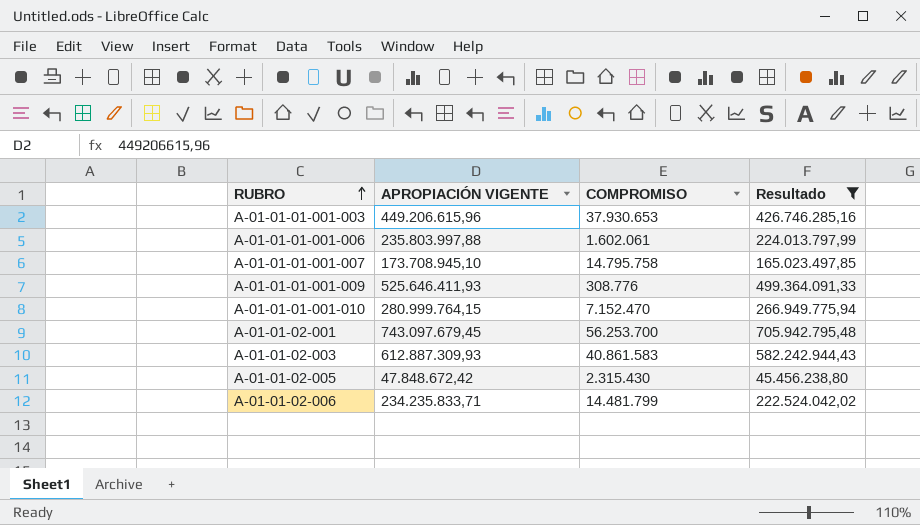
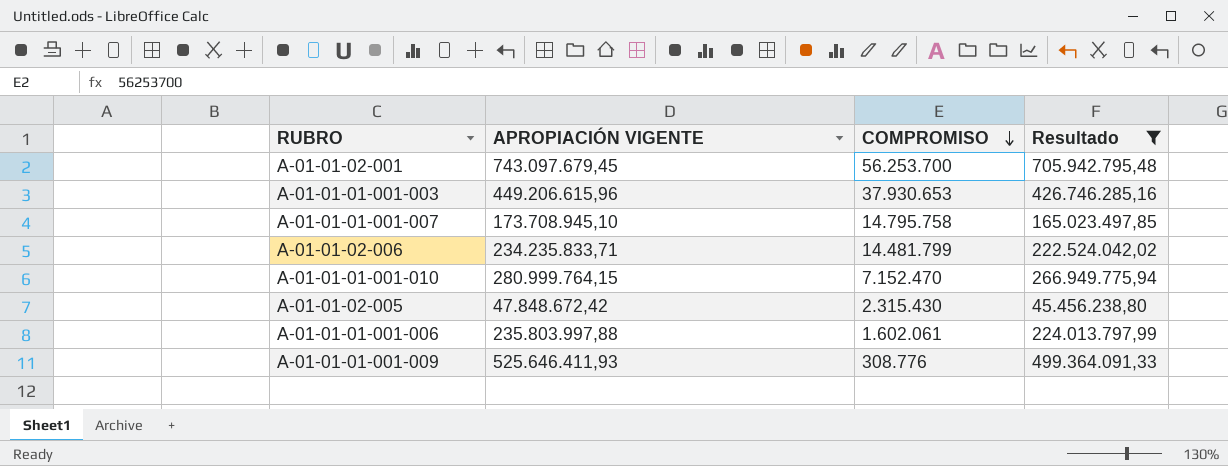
row order: RUBRO ascending -> COMPROMISO descending
row A-01-01-02-003: 612.887.309,93 | 40.861.583 | 582.242.944,43 -> none

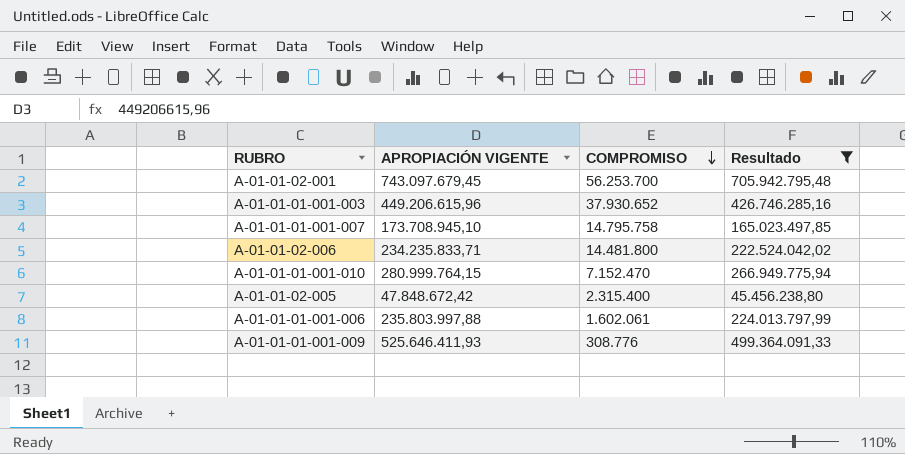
A-01-01-01-001-003 | COMPROMISO: 37.930.653 -> 37.930.652
A-01-01-02-006 | COMPROMISO: 14.481.799 -> 14.481.800
A-01-01-02-005 | COMPROMISO: 2.315.430 -> 2.315.400

